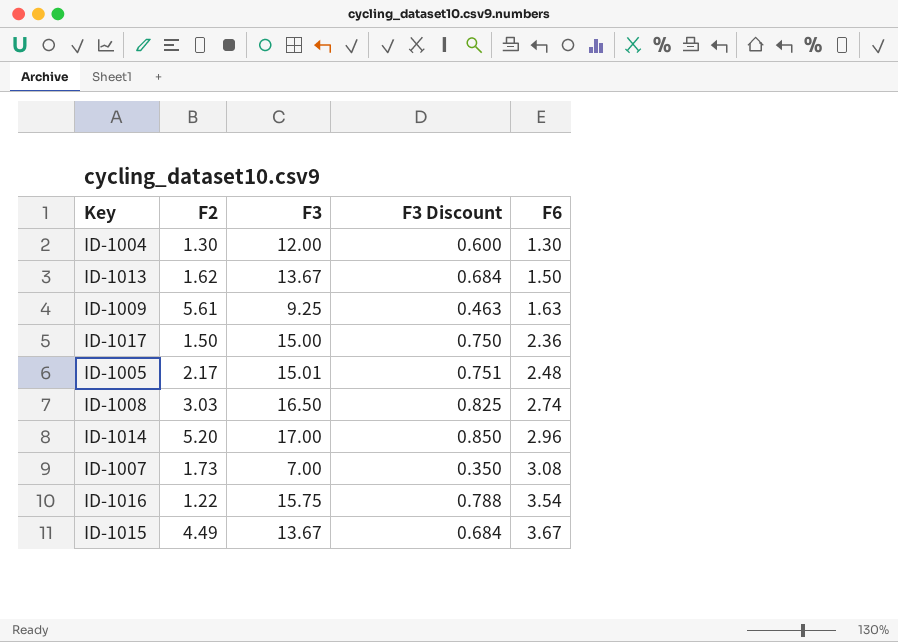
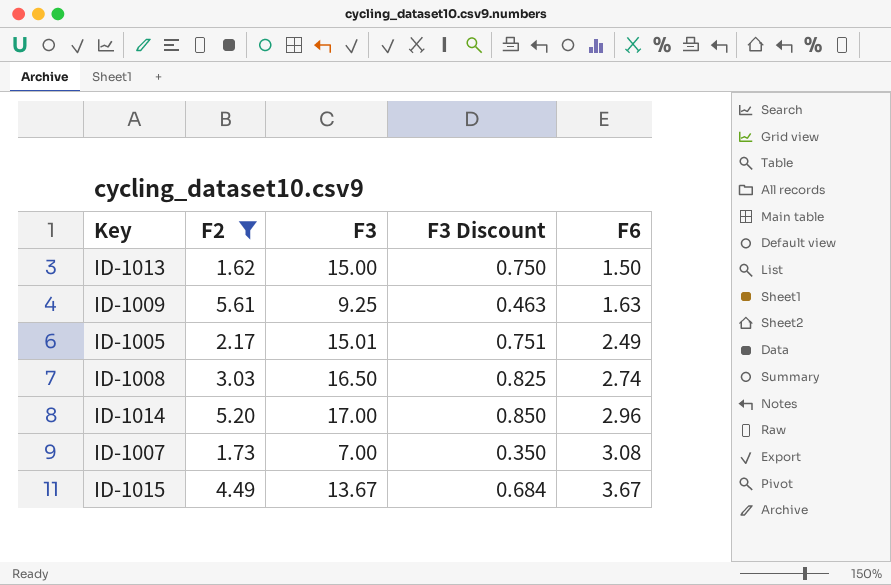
filter: none -> F2 >= 1.62
ID-1013 | F3: 13.67 -> 15.00
ID-1013 | F3 Discount: 0.684 -> 0.750
ID-1005 | F6: 2.48 -> 2.49

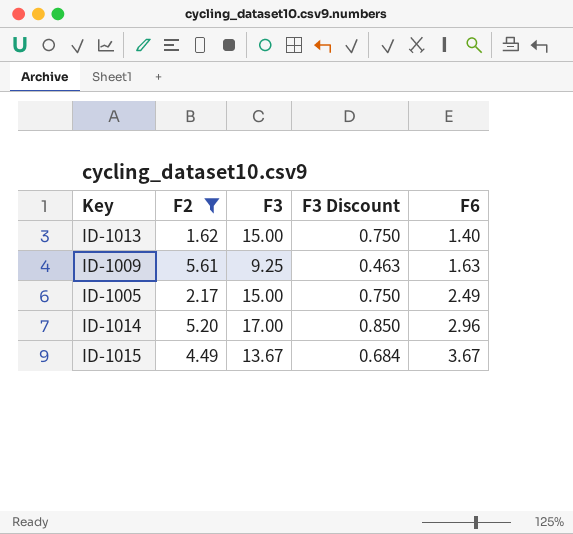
row ID-1008: 3.03 | 16.50 | 0.825 | 2.74 -> none
row ID-1007: 1.73 | 7.00 | 0.350 | 3.08 -> none
ID-1013 | F6: 1.50 -> 1.40
ID-1005 | F3: 15.01 -> 15.00
ID-1005 | F3 Discount: 0.751 -> 0.750

